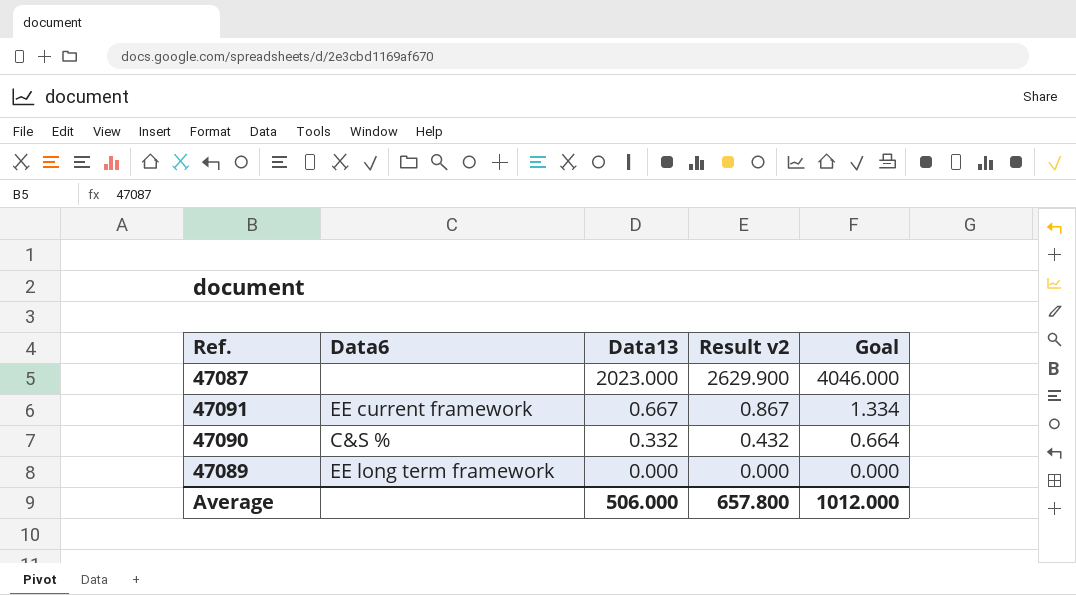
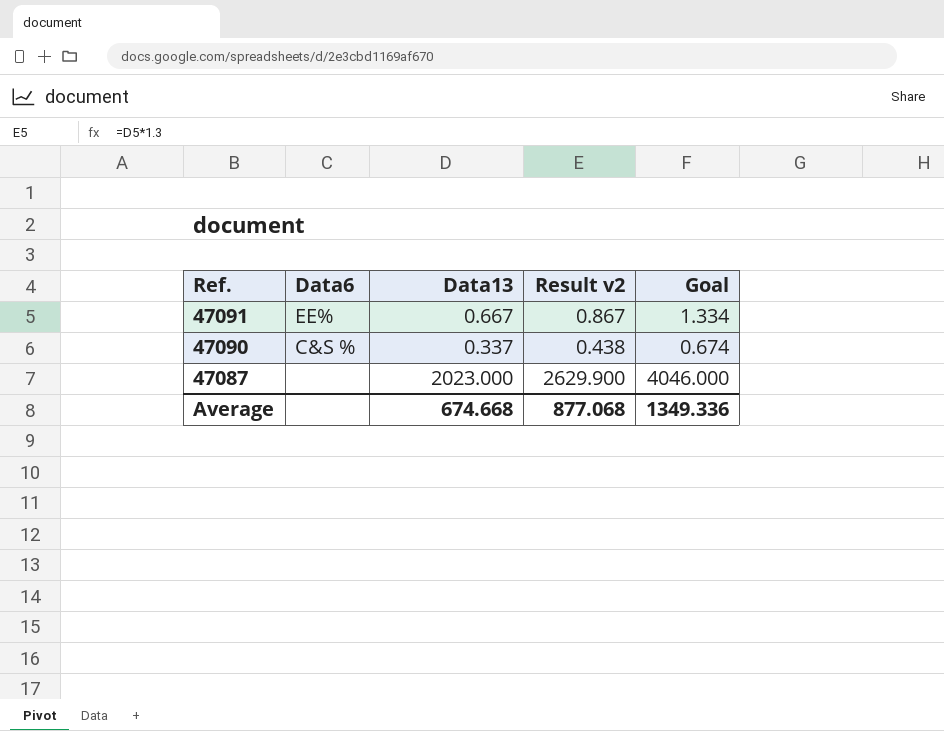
row order: Data13 descending -> Ref. descending
row 47089: EE long term framework | 0.000 | 0.000 | 0.000 -> none
47091 | Data6: EE current framework -> EE%
47090 | Data13: 0.332 -> 0.337
47090 | Result v2: 0.432 -> 0.438
47090 | Goal: 0.664 -> 0.674
Average | Data13: 506.000 -> 674.668
Average | Result v2: 657.800 -> 877.068
Average | Goal: 1012.000 -> 1349.336

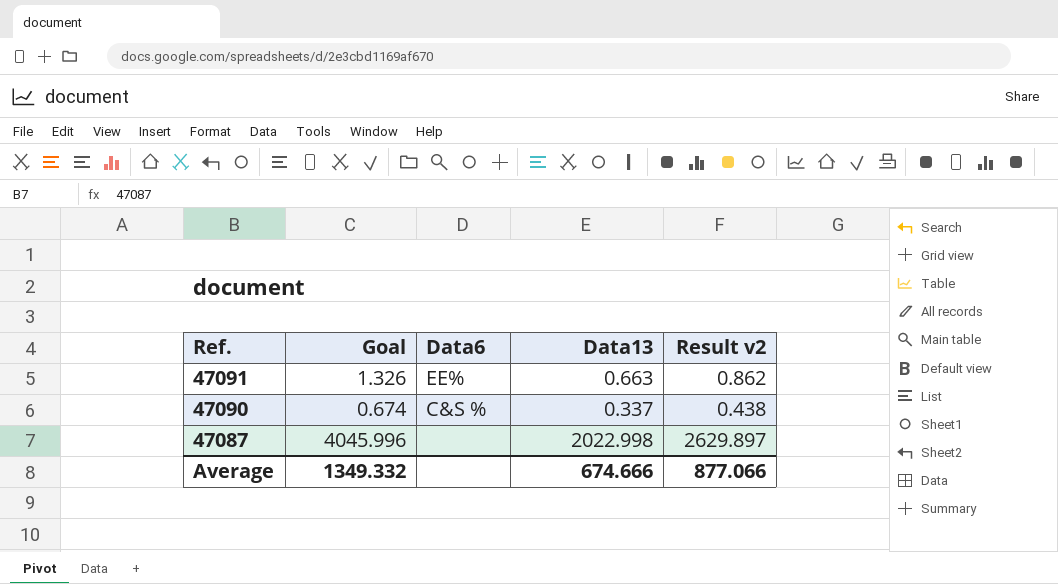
column Goal | position: 5 -> 2
47091 | Goal: 1.334 -> 1.326
47091 | Data13: 0.667 -> 0.663
47091 | Result v2: 0.867 -> 0.862
47087 | Goal: 4046.000 -> 4045.996
47087 | Data13: 2023.000 -> 2022.998
47087 | Result v2: 2629.900 -> 2629.897
Average | Goal: 1349.336 -> 1349.332
Average | Data13: 674.668 -> 674.666
Average | Result v2: 877.068 -> 877.066

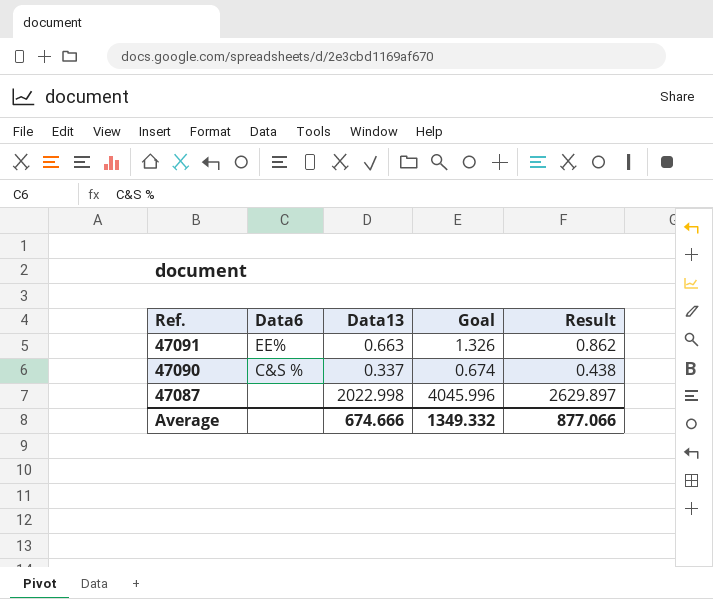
column Goal | position: 2 -> 4
column name: Result v2 -> Result

